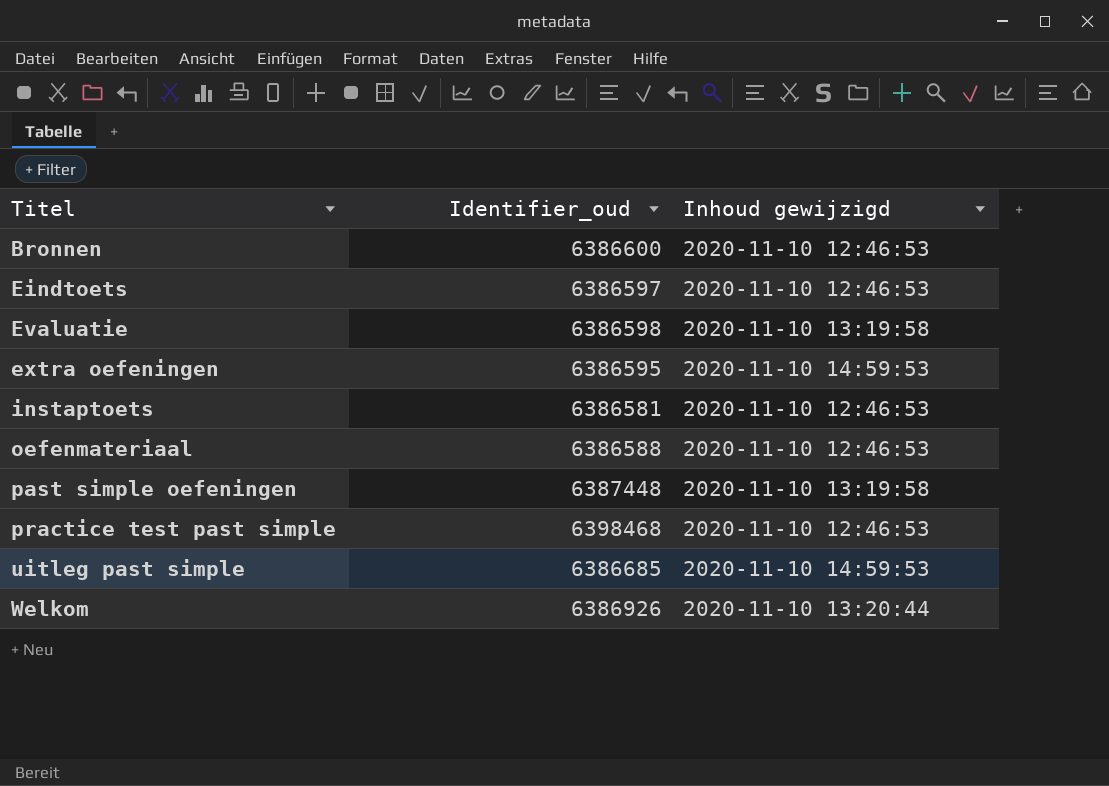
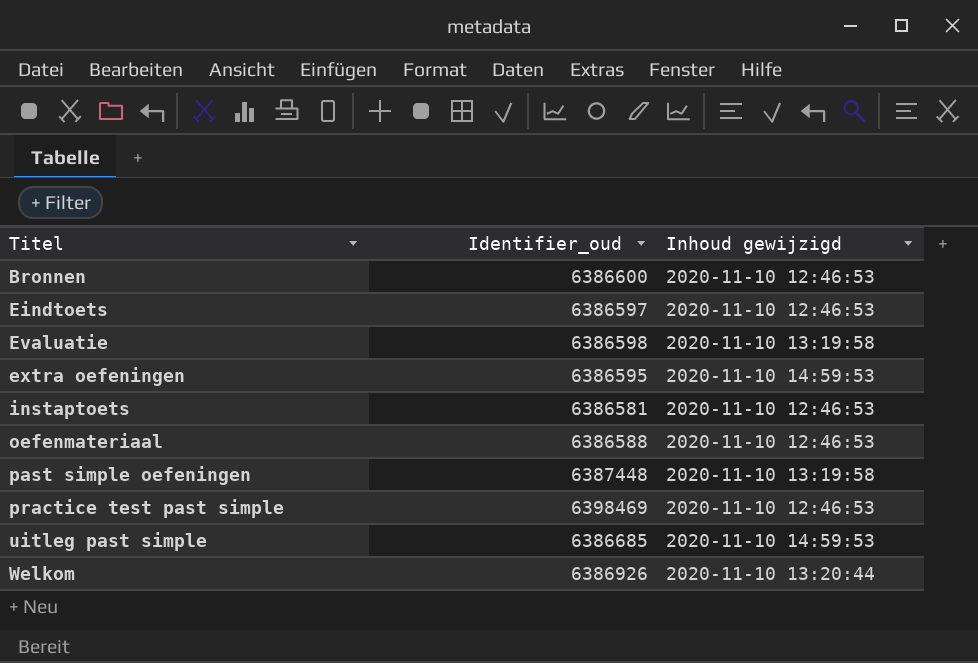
practice test past simple | Identifier_oud: 6398468 -> 6398469

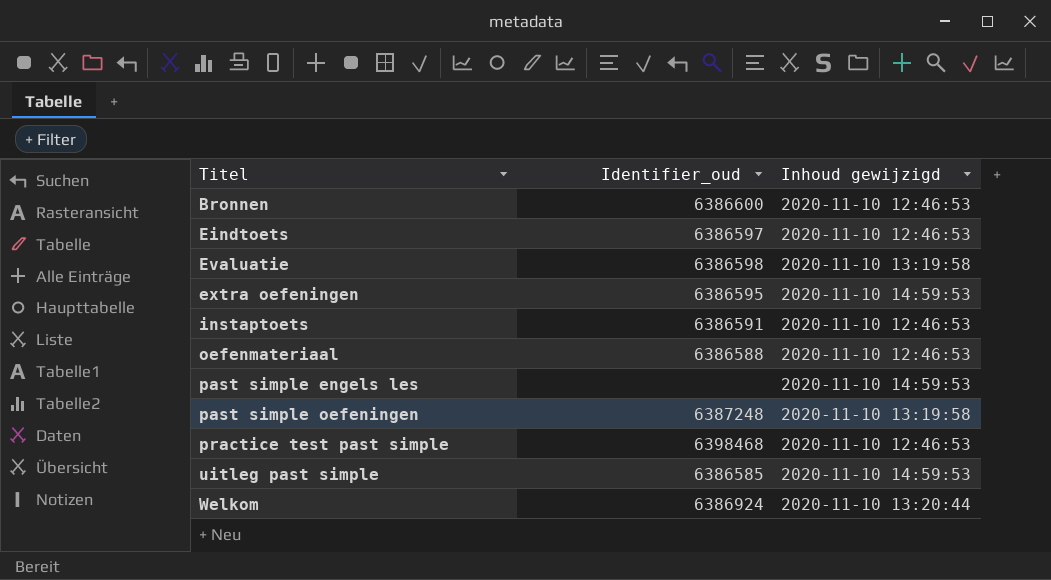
instaptoets | Identifier_oud: 6386581 -> 6386591
row past simple engels les: none -> none | 2020-11-10 14:59:53
past simple oefeningen | Identifier_oud: 6387448 -> 6387248
practice test past simple | Identifier_oud: 6398469 -> 6398468
uitleg past simple | Identifier_oud: 6386685 -> 6386585
Welkom | Identifier_oud: 6386926 -> 6386924

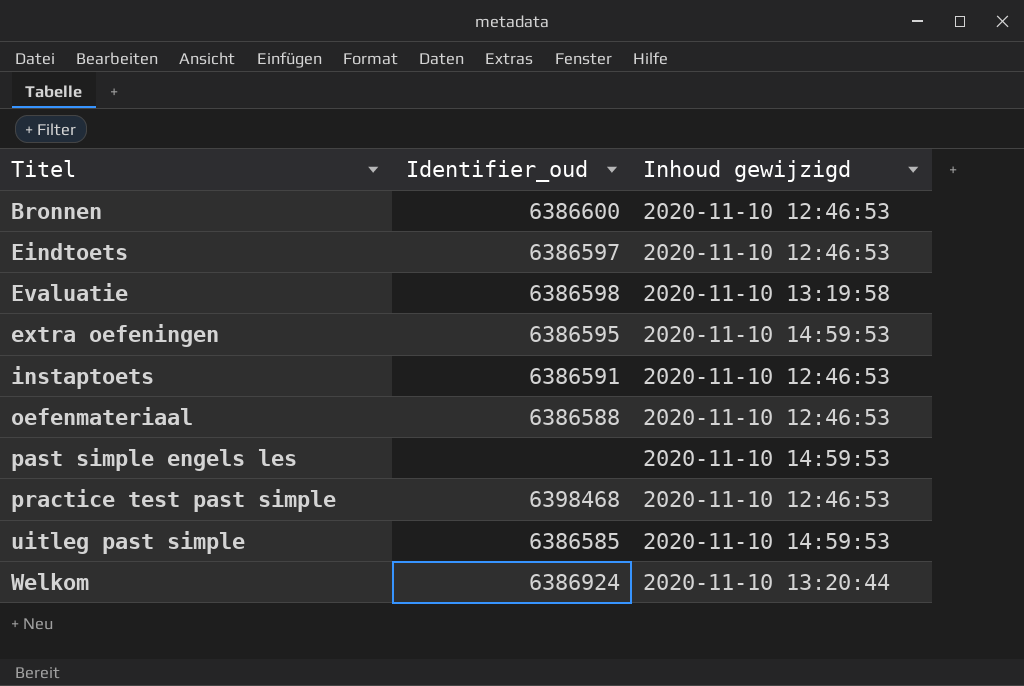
row past simple oefeningen: 6387248 | 2020-11-10 13:19:58 -> none

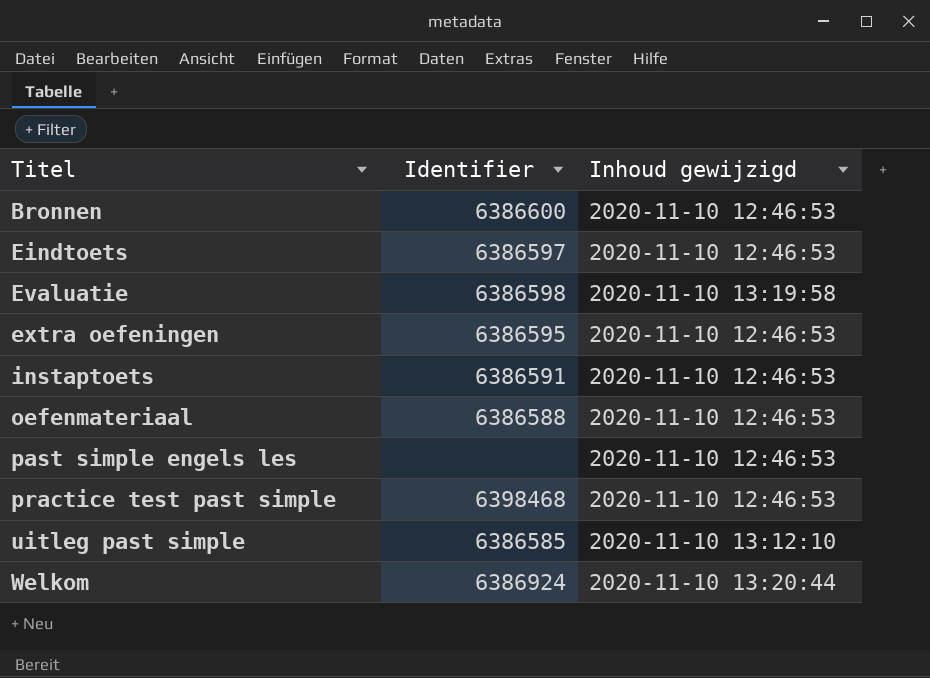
column name: Identifier_oud -> Identifier
extra oefeningen | Inhoud gewijzigd: 2020-11-10 14:59:53 -> 2020-11-10 12:46:53
past simple engels les | Inhoud gewijzigd: 2020-11-10 14:59:53 -> 2020-11-10 12:46:53
uitleg past simple | Inhoud gewijzigd: 2020-11-10 14:59:53 -> 2020-11-10 13:12:10

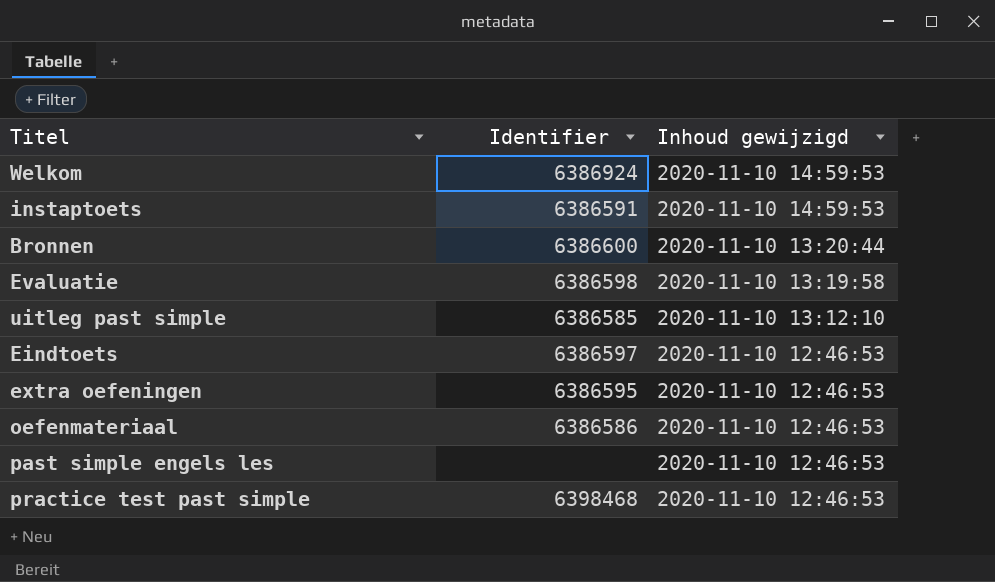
row order: Titel ascending -> Inhoud gewijzigd descending
Welkom | Inhoud gewijzigd: 2020-11-10 13:20:44 -> 2020-11-10 14:59:53
instaptoets | Inhoud gewijzigd: 2020-11-10 12:46:53 -> 2020-11-10 14:59:53
Bronnen | Inhoud gewijzigd: 2020-11-10 12:46:53 -> 2020-11-10 13:20:44
oefenmateriaal | Identifier: 6386588 -> 6386586

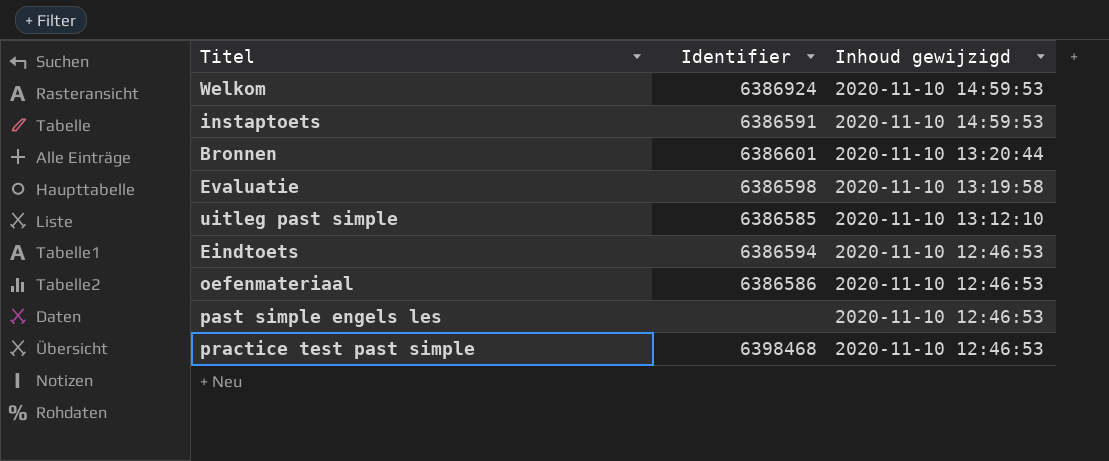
row extra oefeningen: 6386595 | 2020-11-10 12:46:53 -> none
Bronnen | Identifier: 6386600 -> 6386601
Eindtoets | Identifier: 6386597 -> 6386594

